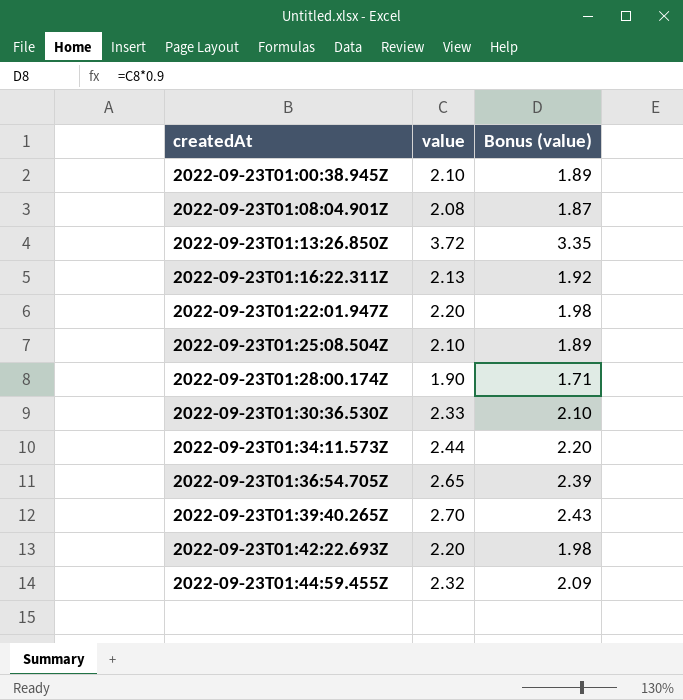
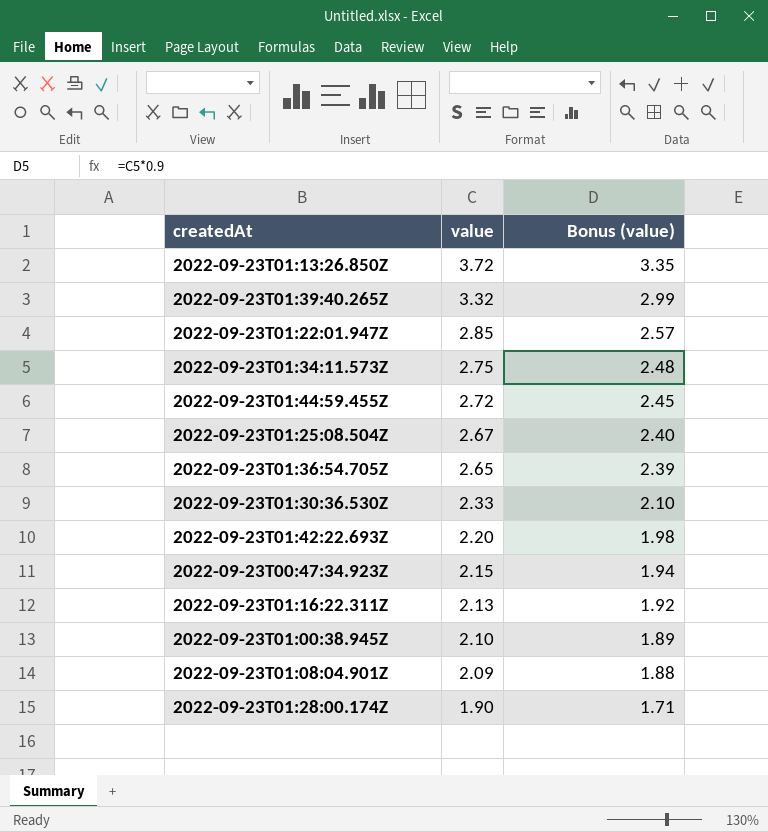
row order: createdAt ascending -> value descending
2022-09-23T01:39:40.265Z | value: 2.70 -> 3.32
2022-09-23T01:39:40.265Z | Bonus (value): 2.43 -> 2.99
2022-09-23T01:22:01.947Z | value: 2.20 -> 2.85
2022-09-23T01:22:01.947Z | Bonus (value): 1.98 -> 2.57
2022-09-23T01:34:11.573Z | value: 2.44 -> 2.75
2022-09-23T01:34:11.573Z | Bonus (value): 2.20 -> 2.48
2022-09-23T01:44:59.455Z | value: 2.32 -> 2.72
2022-09-23T01:44:59.455Z | Bonus (value): 2.09 -> 2.45
2022-09-23T01:25:08.504Z | value: 2.10 -> 2.67
2022-09-23T01:25:08.504Z | Bonus (value): 1.89 -> 2.40
row 2022-09-23T00:47:34.923Z: none -> 2.15 | 1.94
2022-09-23T01:08:04.901Z | value: 2.08 -> 2.09
2022-09-23T01:08:04.901Z | Bonus (value): 1.87 -> 1.88

